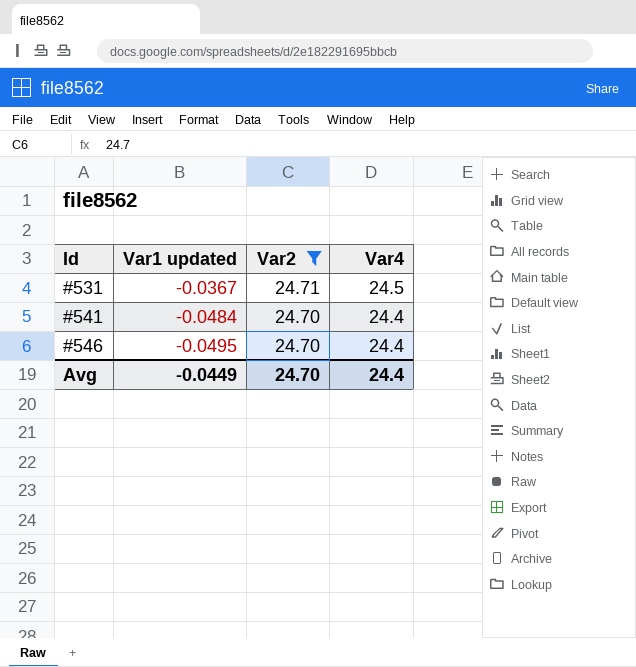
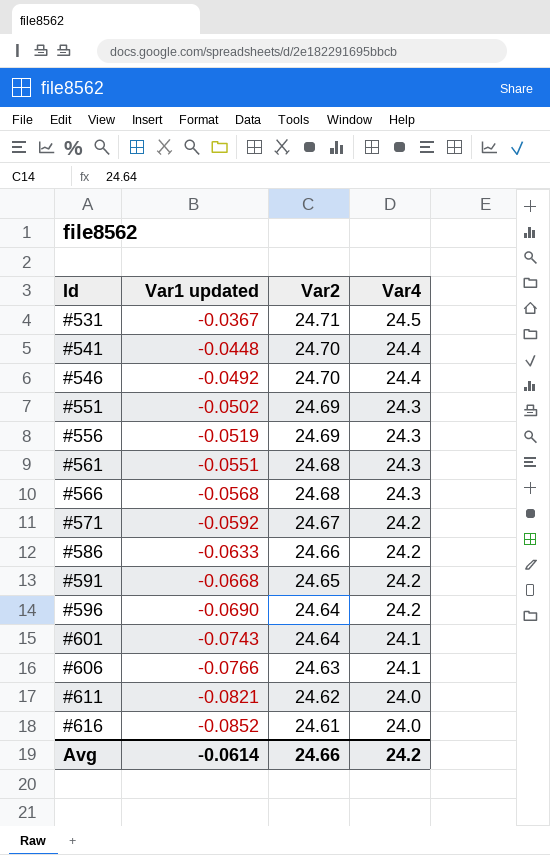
filter: Var2 >= 24.70 -> none
#541 | Var1 updated: -0.0484 -> -0.0448
#546 | Var1 updated: -0.0495 -> -0.0492
Avg | Var1 updated: -0.0449 -> -0.0614
Avg | Var2: 24.70 -> 24.66
Avg | Var4: 24.4 -> 24.2

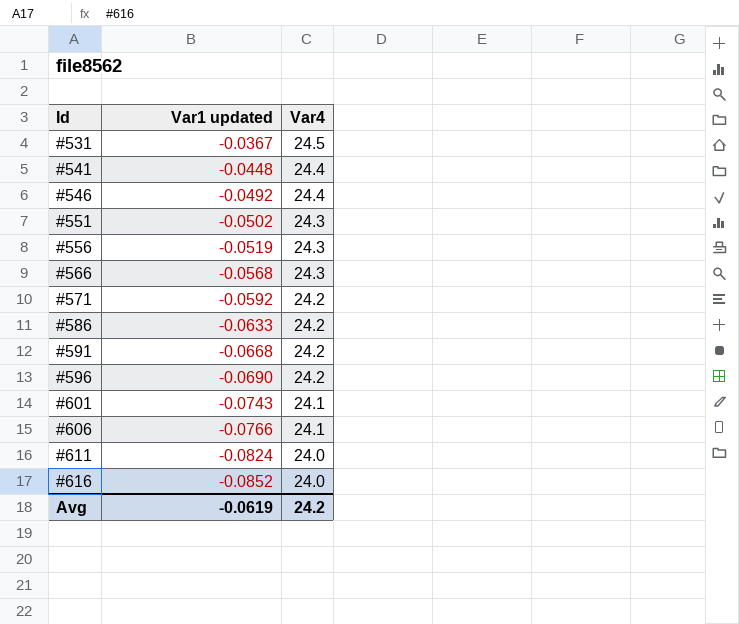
column Var2 | position: 3 -> none
row #561: -0.0551 | 24.68 | 24.3 -> none
#611 | Var1 updated: -0.0821 -> -0.0824
Avg | Var1 updated: -0.0614 -> -0.0619

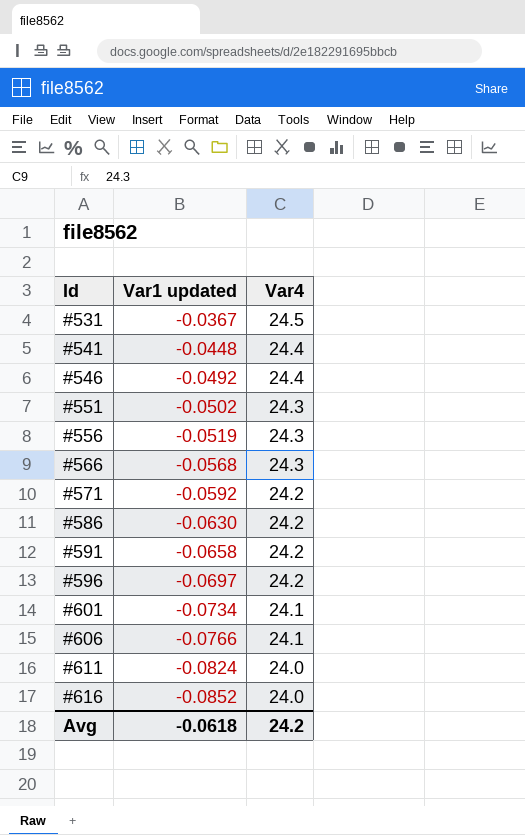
#586 | Var1 updated: -0.0633 -> -0.0630
#591 | Var1 updated: -0.0668 -> -0.0658
#596 | Var1 updated: -0.0690 -> -0.0697
#601 | Var1 updated: -0.0743 -> -0.0734
Avg | Var1 updated: -0.0619 -> -0.0618

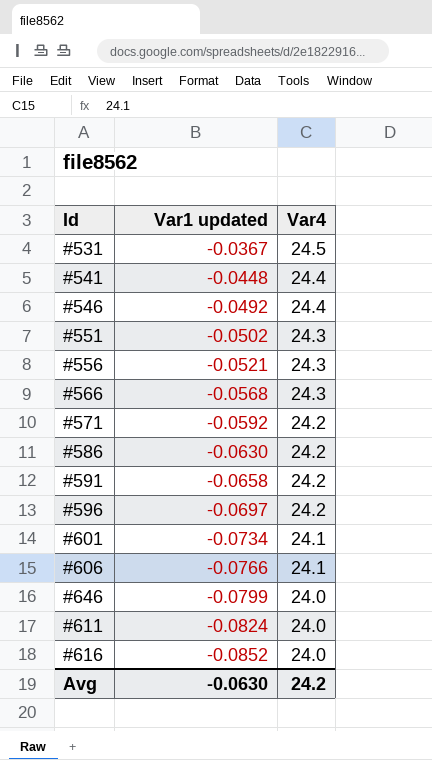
#556 | Var1 updated: -0.0519 -> -0.0521
row #646: none -> -0.0799 | 24.0
Avg | Var1 updated: -0.0618 -> -0.0630

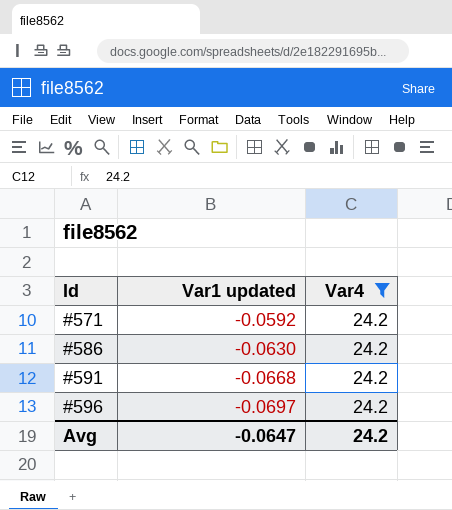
filter: none -> Var4 = 24.2
#591 | Var1 updated: -0.0658 -> -0.0668
Avg | Var1 updated: -0.0630 -> -0.0647

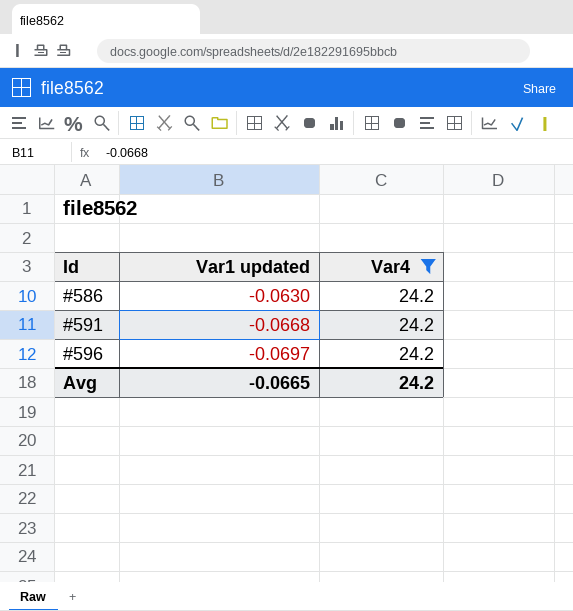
row #571: -0.0592 | 24.2 -> none
Avg | Var1 updated: -0.0647 -> -0.0665

